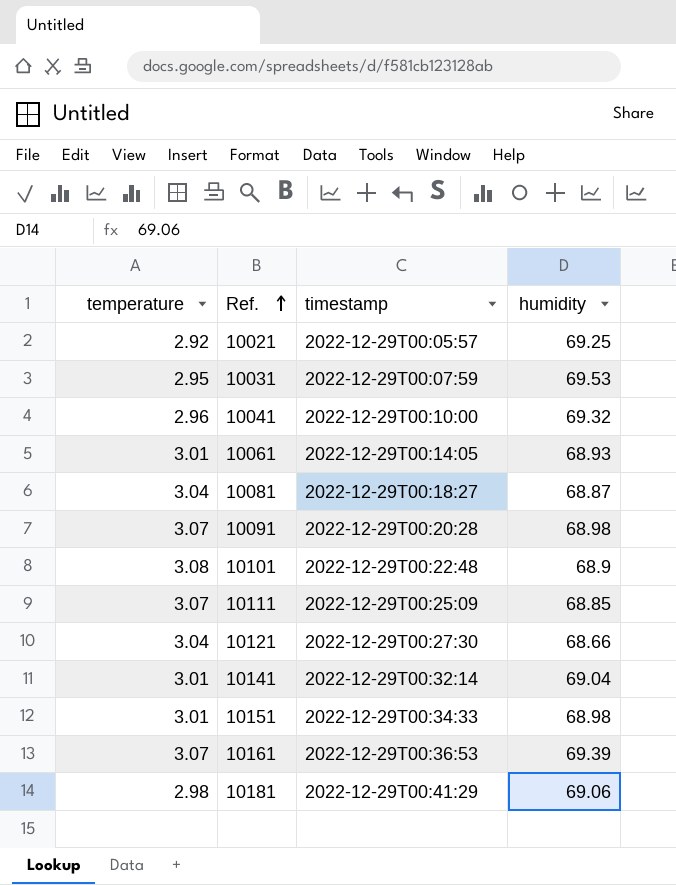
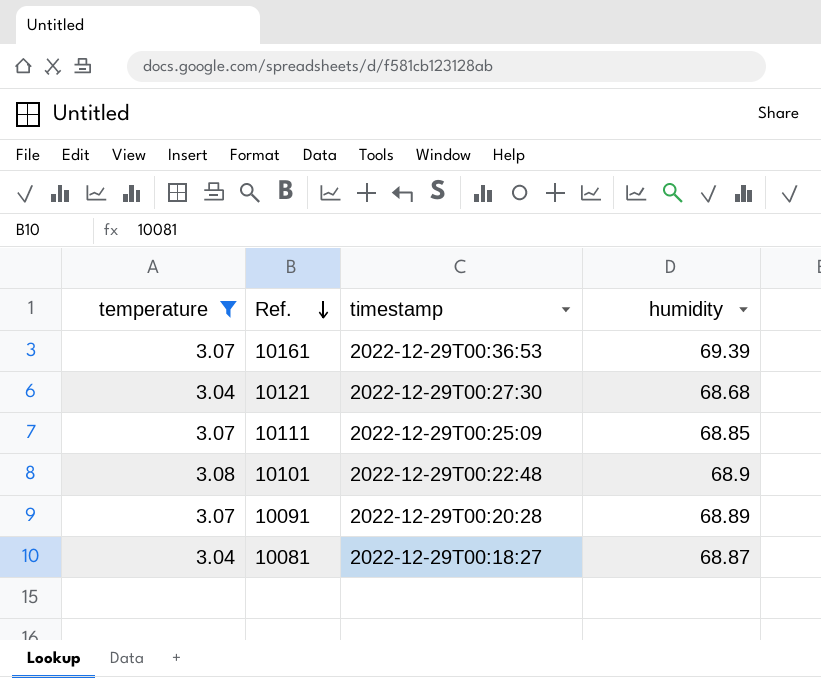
filter: none -> temperature >= 3.04
row order: Ref. ascending -> Ref. descending
10121 | humidity: 68.66 -> 68.68
10091 | humidity: 68.98 -> 68.89

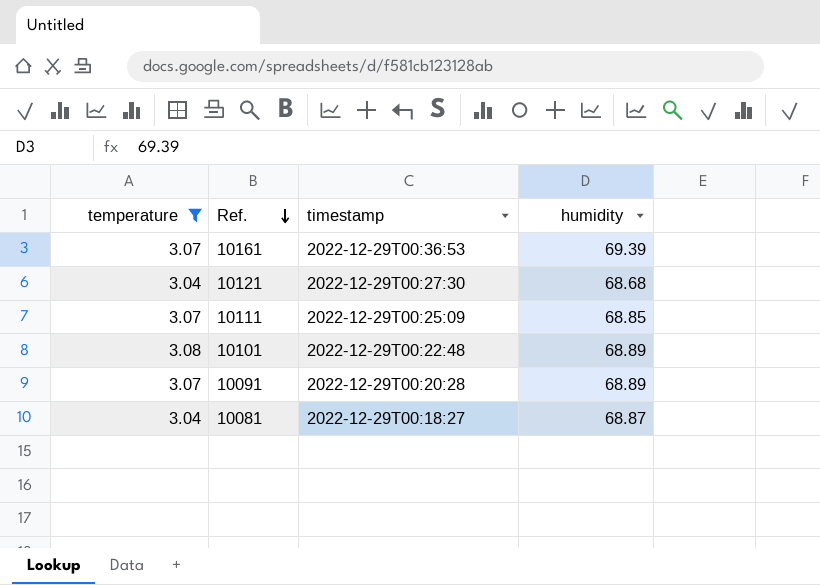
10101 | humidity: 68.9 -> 68.89

